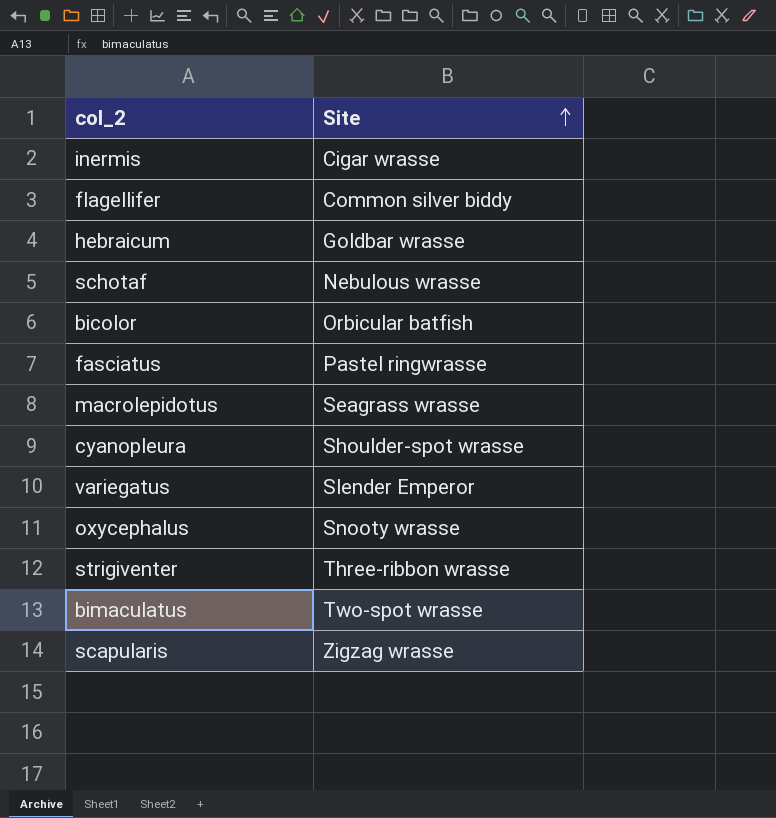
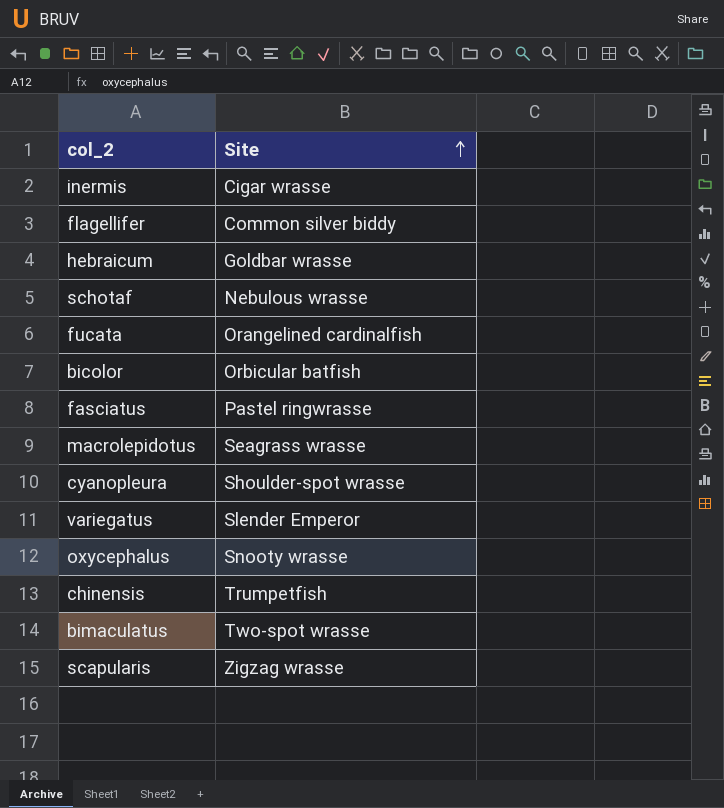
row strigiventer: Three-ribbon wrasse -> none
row fucata: none -> Orangelined cardinalfish
row chinensis: none -> Trumpetfish

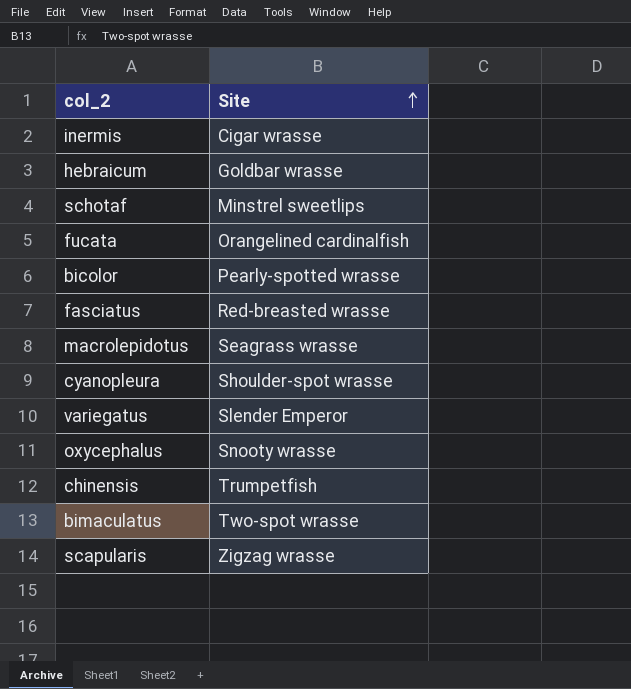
row flagellifer: Common silver biddy -> none
schotaf | Site: Nebulous wrasse -> Minstrel sweetlips
bicolor | Site: Orbicular batfish -> Pearly-spotted wrasse
fasciatus | Site: Pastel ringwrasse -> Red-breasted wrasse

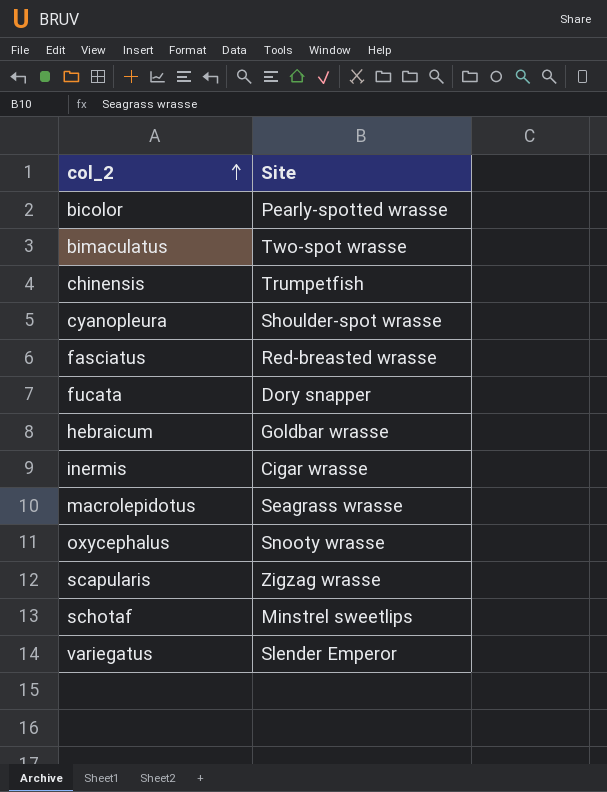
row order: Site ascending -> col_2 ascending
fucata | Site: Orangelined cardinalfish -> Dory snapper

